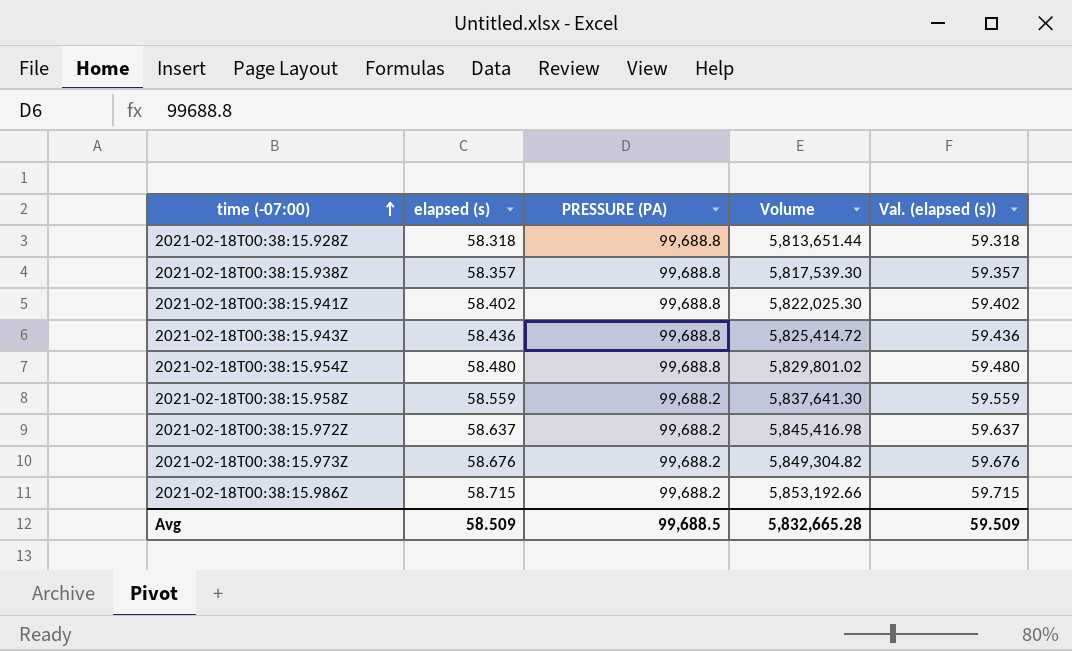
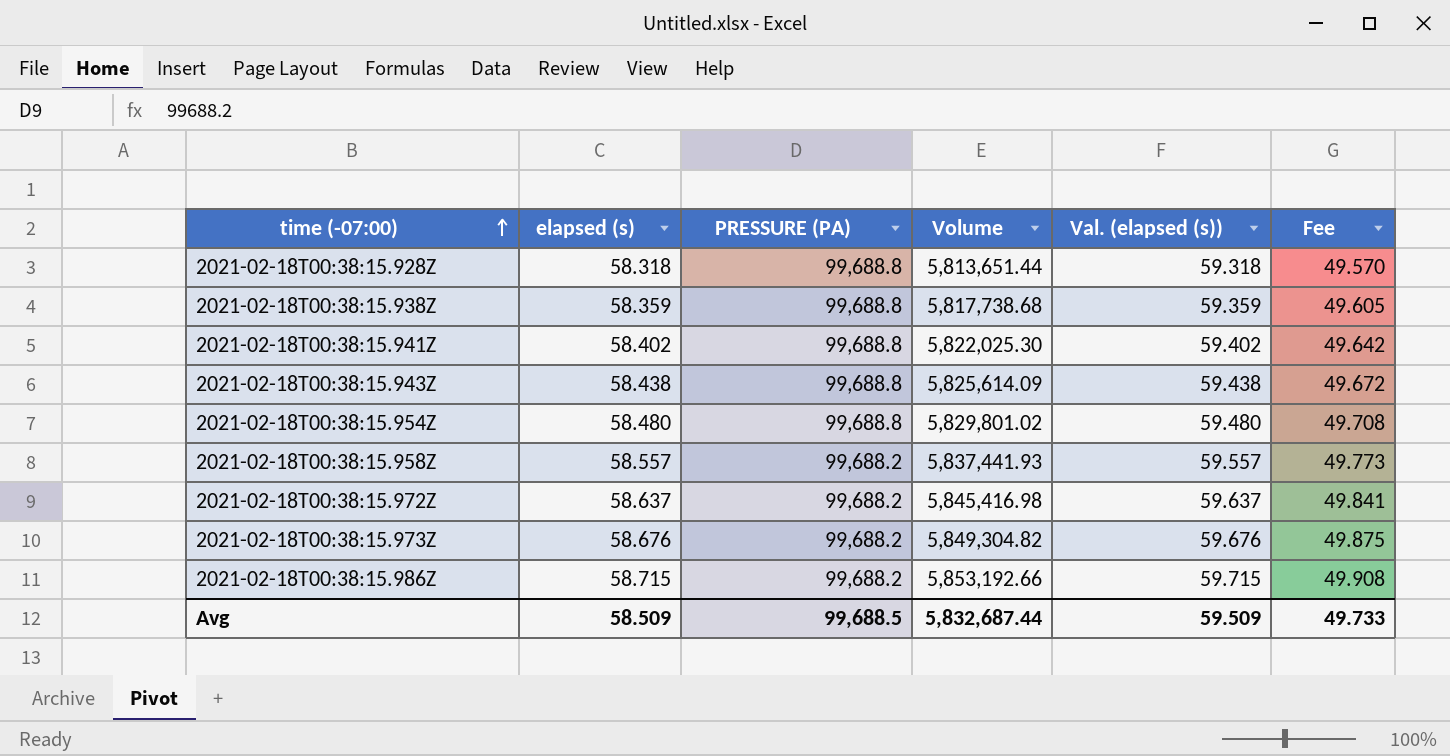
column Fee | formula: none -> [elapsed (s)] * 0.85
2021-02-18T00:38:15.938Z | elapsed (s): 58.357 -> 58.359
2021-02-18T00:38:15.938Z | Volume: 5,817,539.30 -> 5,817,738.68
2021-02-18T00:38:15.938Z | Val. (elapsed (s)): 59.357 -> 59.359
2021-02-18T00:38:15.943Z | elapsed (s): 58.436 -> 58.438
2021-02-18T00:38:15.943Z | Volume: 5,825,414.72 -> 5,825,614.09
2021-02-18T00:38:15.943Z | Val. (elapsed (s)): 59.436 -> 59.438
2021-02-18T00:38:15.958Z | elapsed (s): 58.559 -> 58.557
2021-02-18T00:38:15.958Z | Volume: 5,837,641.30 -> 5,837,441.93
2021-02-18T00:38:15.958Z | Val. (elapsed (s)): 59.559 -> 59.557
Avg | Volume: 5,832,665.28 -> 5,832,687.44

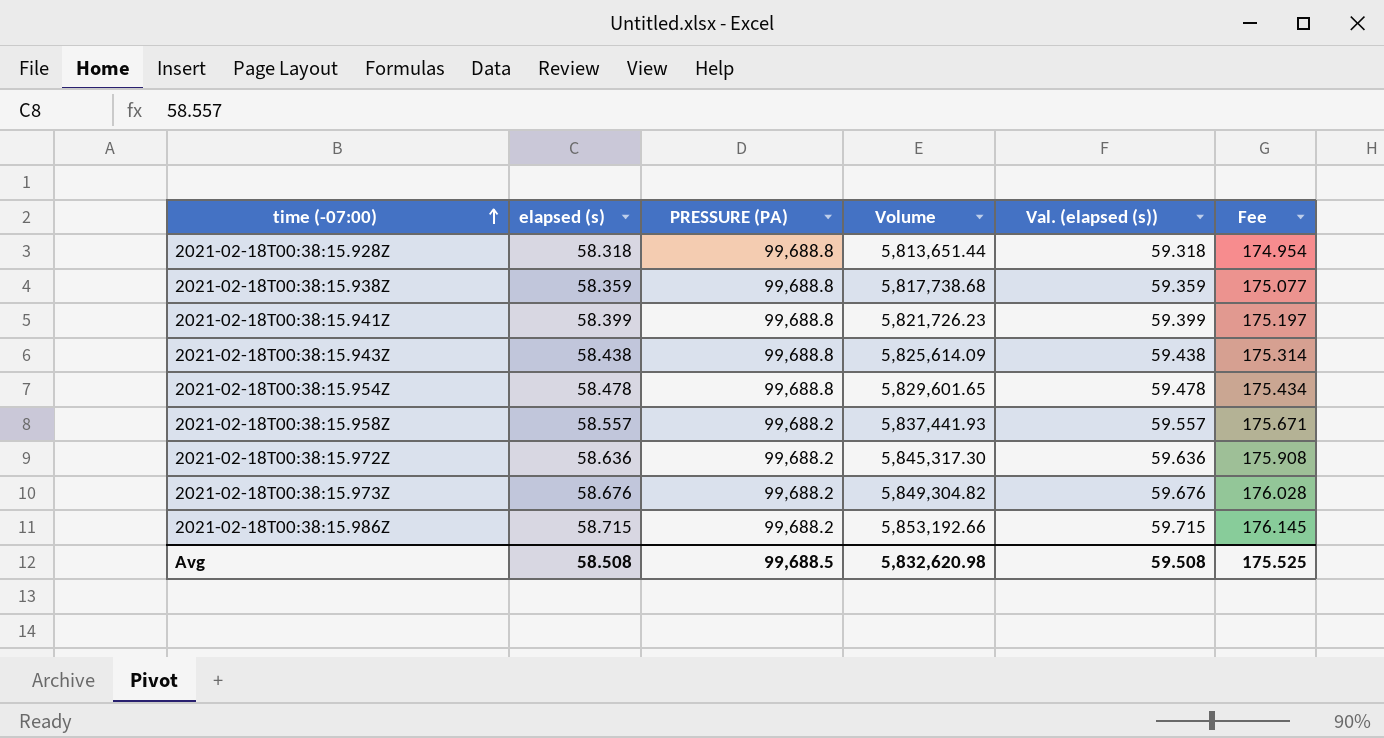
column Fee | formula: [elapsed (s)] * 0.85 -> [elapsed (s)] * 3
2021-02-18T00:38:15.941Z | elapsed (s): 58.402 -> 58.399
2021-02-18T00:38:15.941Z | Volume: 5,822,025.30 -> 5,821,726.23
2021-02-18T00:38:15.941Z | Val. (elapsed (s)): 59.402 -> 59.399
2021-02-18T00:38:15.954Z | elapsed (s): 58.480 -> 58.478
2021-02-18T00:38:15.954Z | Volume: 5,829,801.02 -> 5,829,601.65
2021-02-18T00:38:15.954Z | Val. (elapsed (s)): 59.480 -> 59.478
2021-02-18T00:38:15.972Z | elapsed (s): 58.637 -> 58.636
2021-02-18T00:38:15.972Z | Volume: 5,845,416.98 -> 5,845,317.30
2021-02-18T00:38:15.972Z | Val. (elapsed (s)): 59.637 -> 59.636
Avg | elapsed (s): 58.509 -> 58.508
Avg | Volume: 5,832,687.44 -> 5,832,620.98
Avg | Val. (elapsed (s)): 59.509 -> 59.508
Avg | Fee: 49.733 -> 175.525

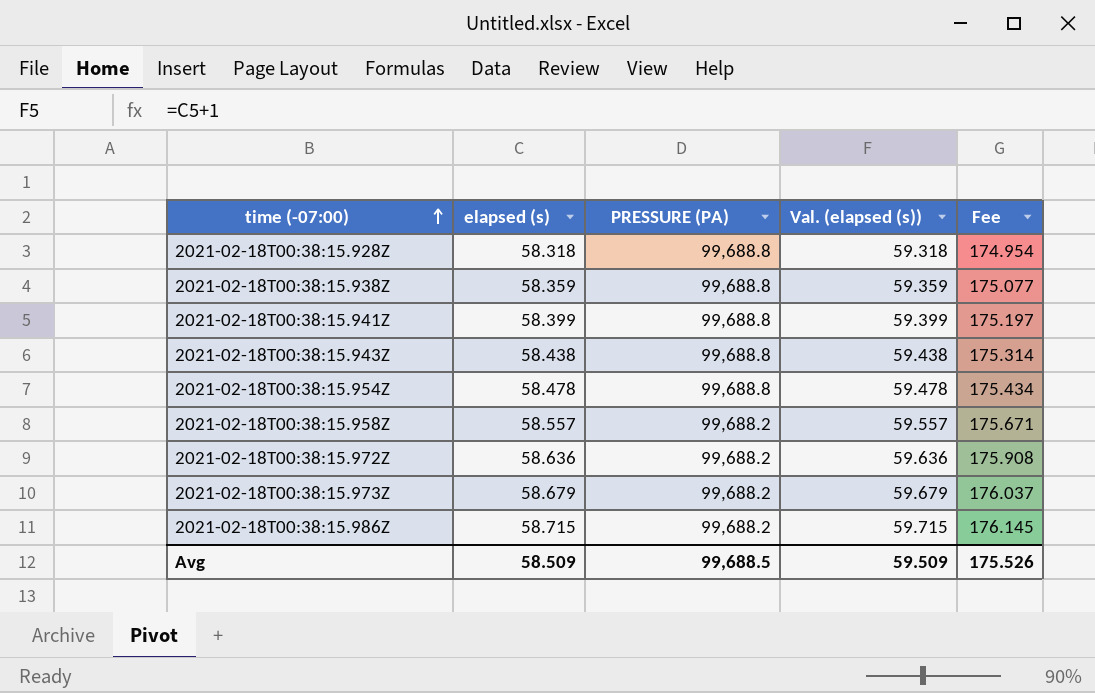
column Volume | formula: [elapsed (s)] * [PRESSURE (PA)] -> none
2021-02-18T00:38:15.973Z | elapsed (s): 58.676 -> 58.679
2021-02-18T00:38:15.973Z | Val. (elapsed (s)): 59.676 -> 59.679
2021-02-18T00:38:15.973Z | Fee: 176.028 -> 176.037
Avg | elapsed (s): 58.508 -> 58.509
Avg | Val. (elapsed (s)): 59.508 -> 59.509
Avg | Fee: 175.525 -> 175.526

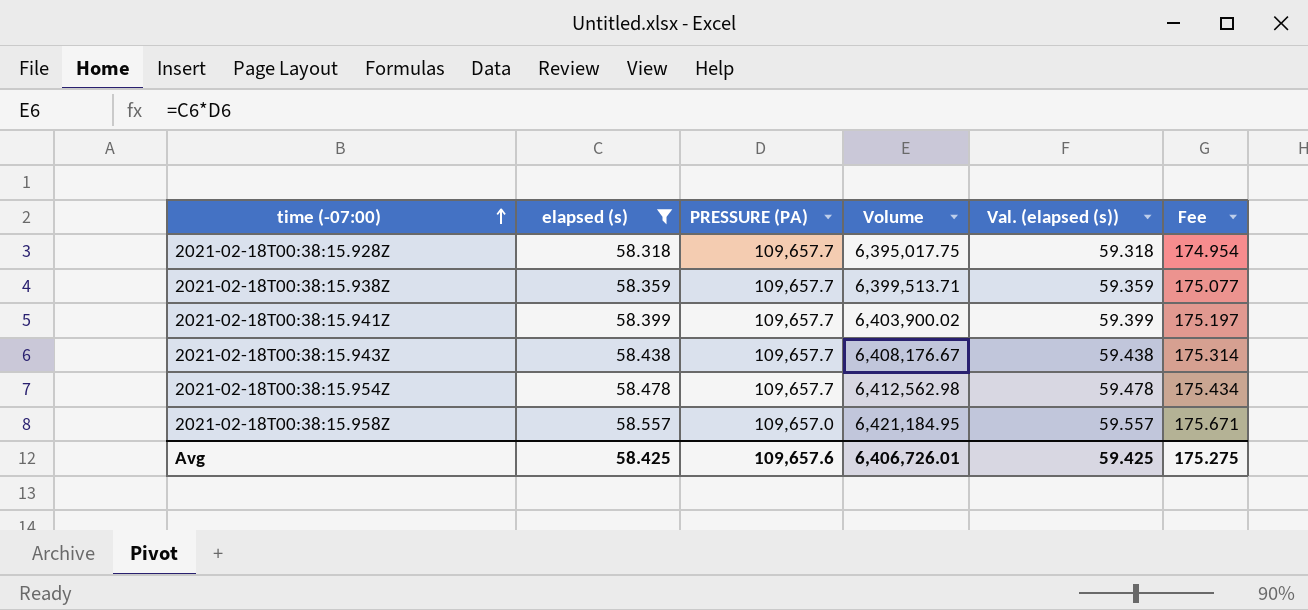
filter: none -> elapsed (s) <= 58.557
column Volume | formula: none -> [elapsed (s)] * [PRESSURE (PA)]
2021-02-18T00:38:15.928Z | PRESSURE (PA): 99,688.8 -> 109,657.7
2021-02-18T00:38:15.938Z | PRESSURE (PA): 99,688.8 -> 109,657.7
2021-02-18T00:38:15.941Z | PRESSURE (PA): 99,688.8 -> 109,657.7
2021-02-18T00:38:15.943Z | PRESSURE (PA): 99,688.8 -> 109,657.7
2021-02-18T00:38:15.954Z | PRESSURE (PA): 99,688.8 -> 109,657.7
2021-02-18T00:38:15.958Z | PRESSURE (PA): 99,688.2 -> 109,657.0
Avg | elapsed (s): 58.509 -> 58.425
Avg | PRESSURE (PA): 99,688.5 -> 109,657.6
Avg | Val. (elapsed (s)): 59.509 -> 59.425
Avg | Fee: 175.526 -> 175.275

